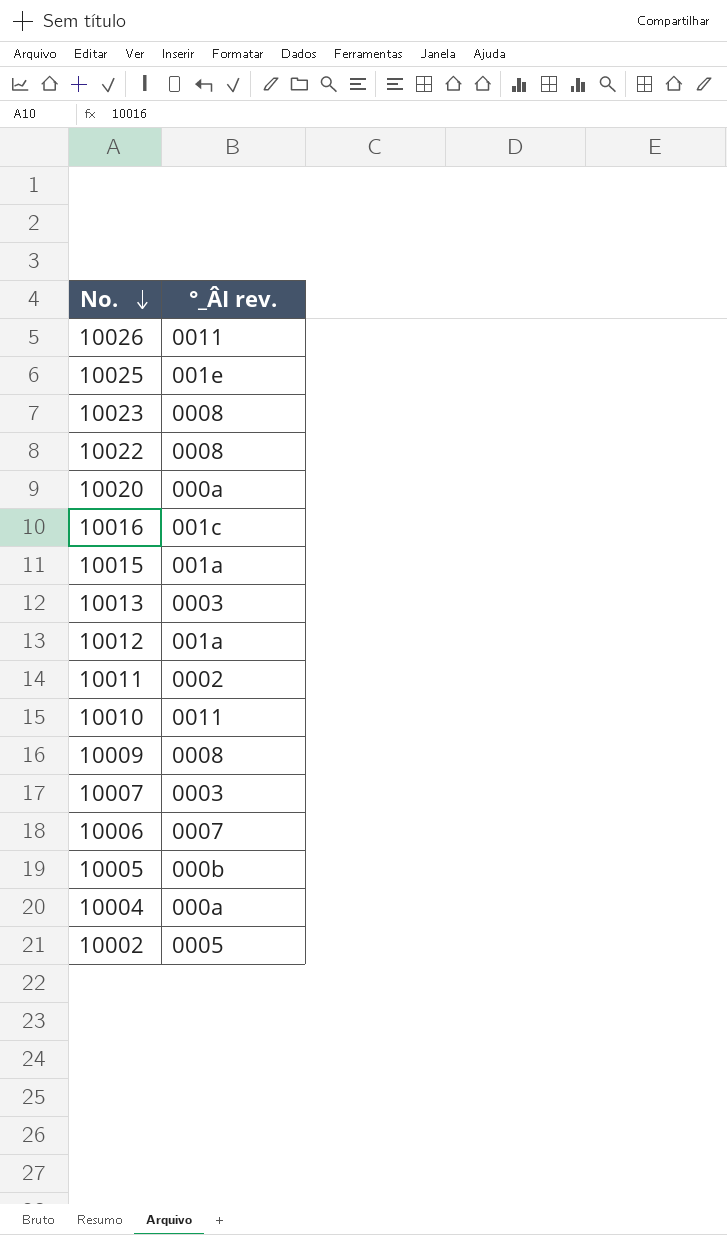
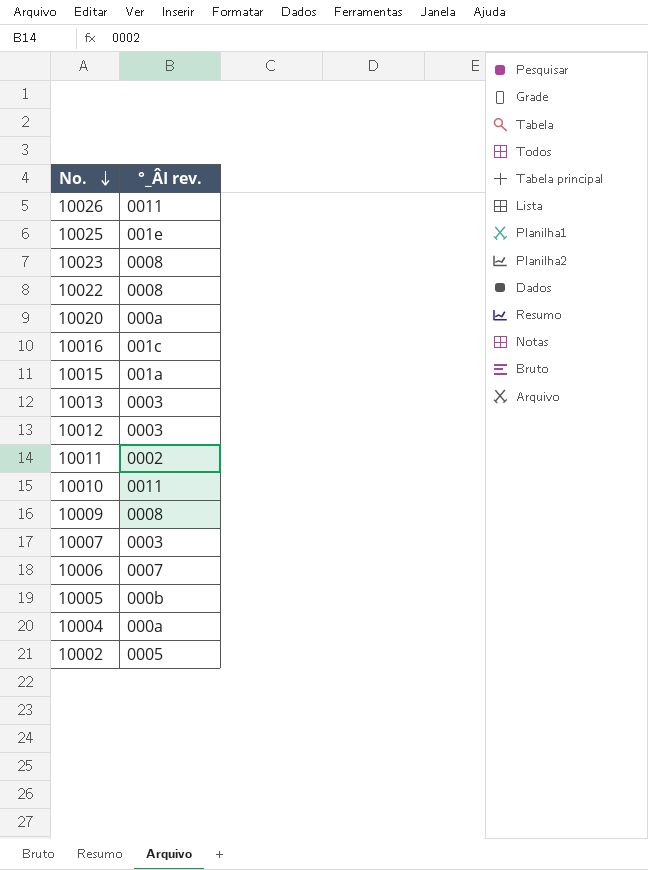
10012 | °_ÂI rev.: 001a -> 0003

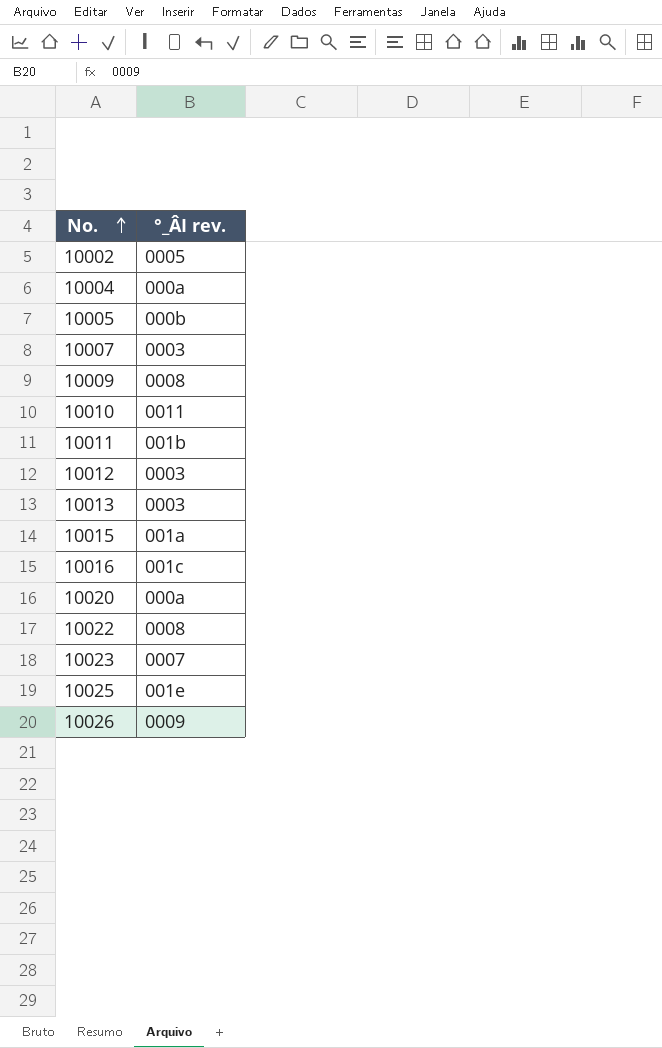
row order: No. descending -> No. ascending
row 10006: 0007 -> none
10011 | °_ÂI rev.: 0002 -> 001b
10023 | °_ÂI rev.: 0008 -> 0007
10026 | °_ÂI rev.: 0011 -> 0009

